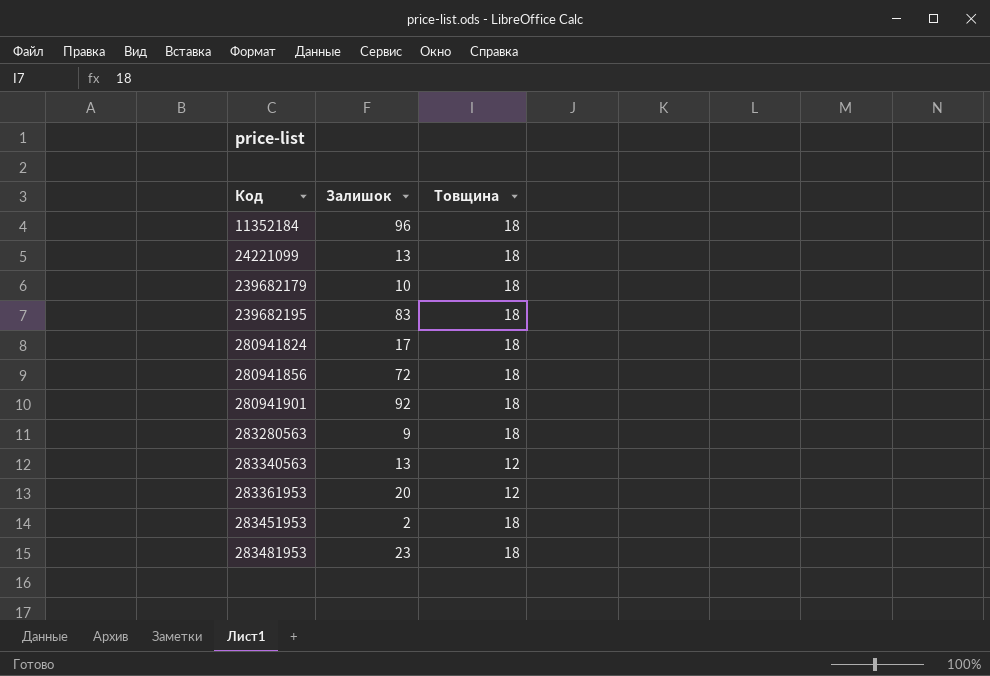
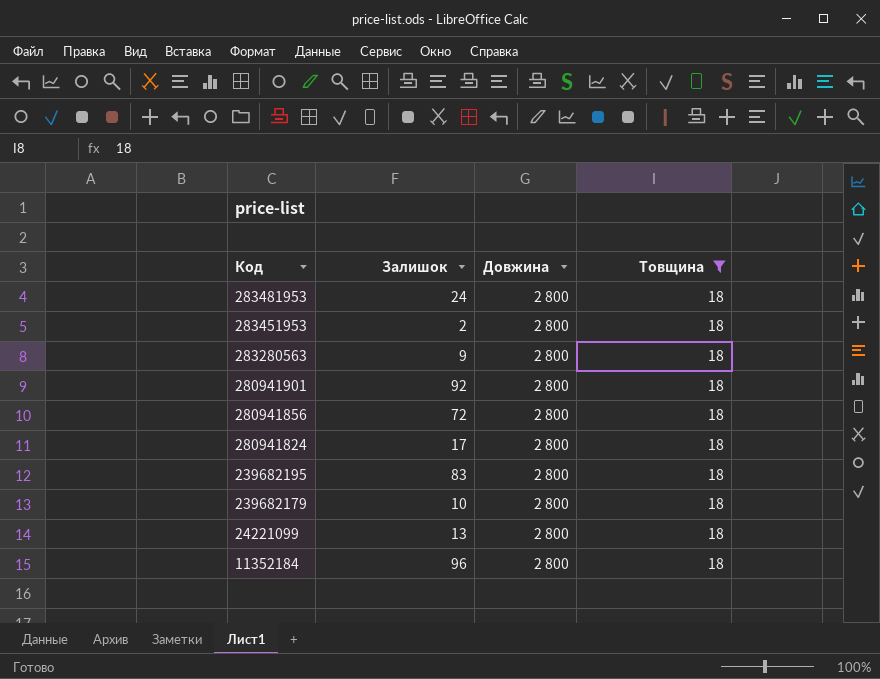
filter: none -> Товщина = 18
row order: Код ascending -> Код descending
column Довжина | position: none -> 3
283481953 | Залишок: 23 -> 24

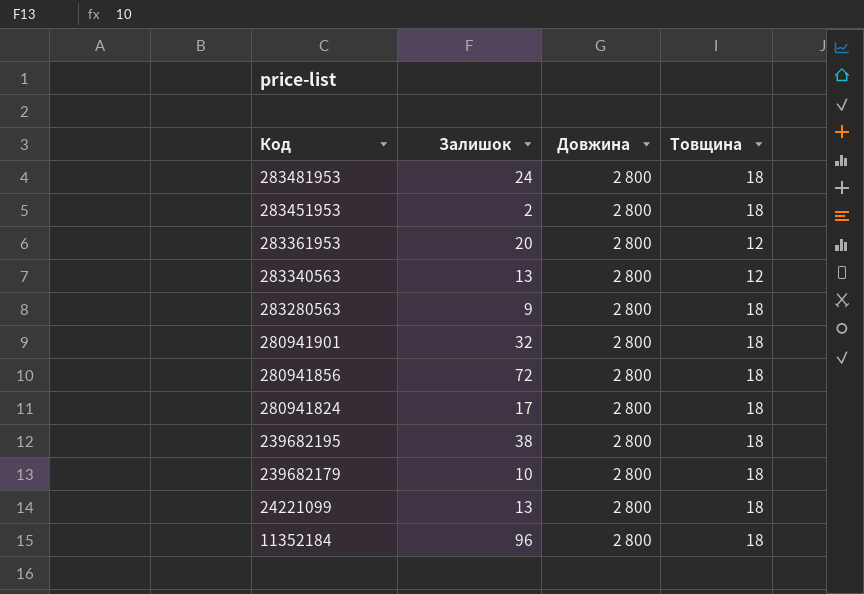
filter: Товщина = 18 -> none
280941901 | Залишок: 92 -> 32
239682195 | Залишок: 83 -> 38

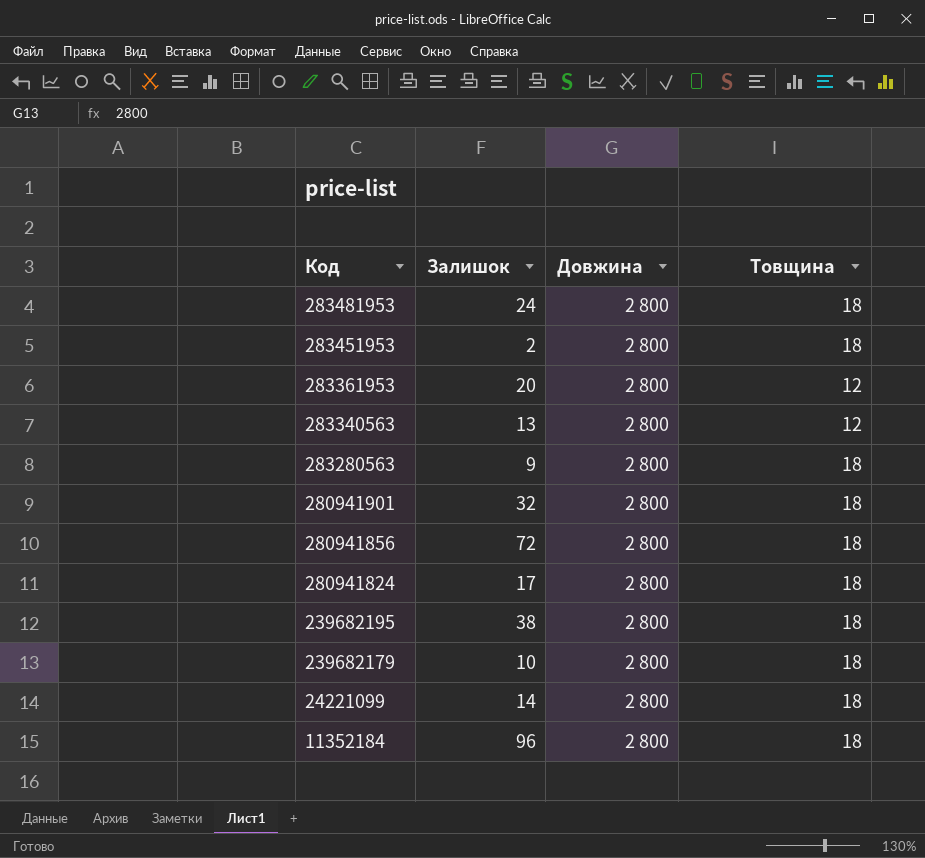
24221099 | Залишок: 13 -> 14

